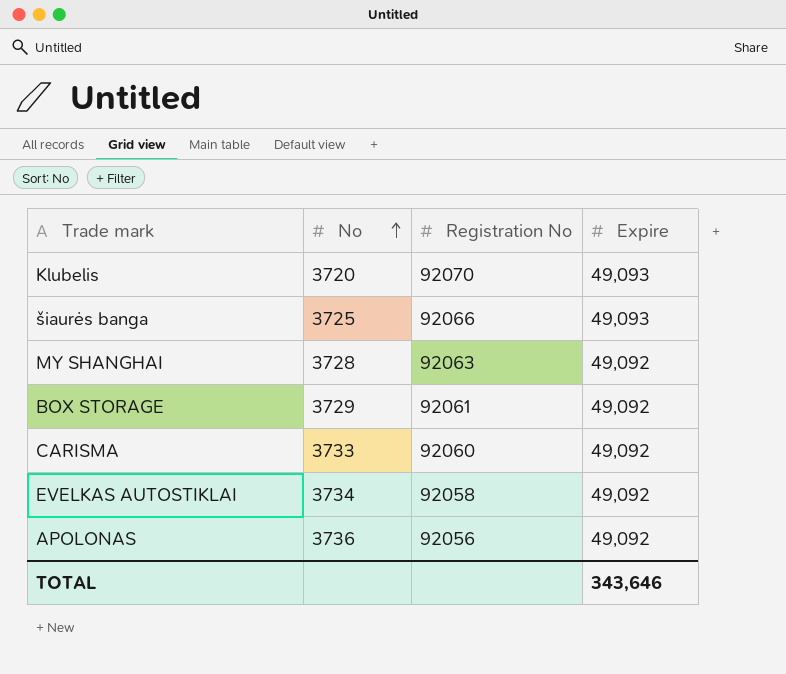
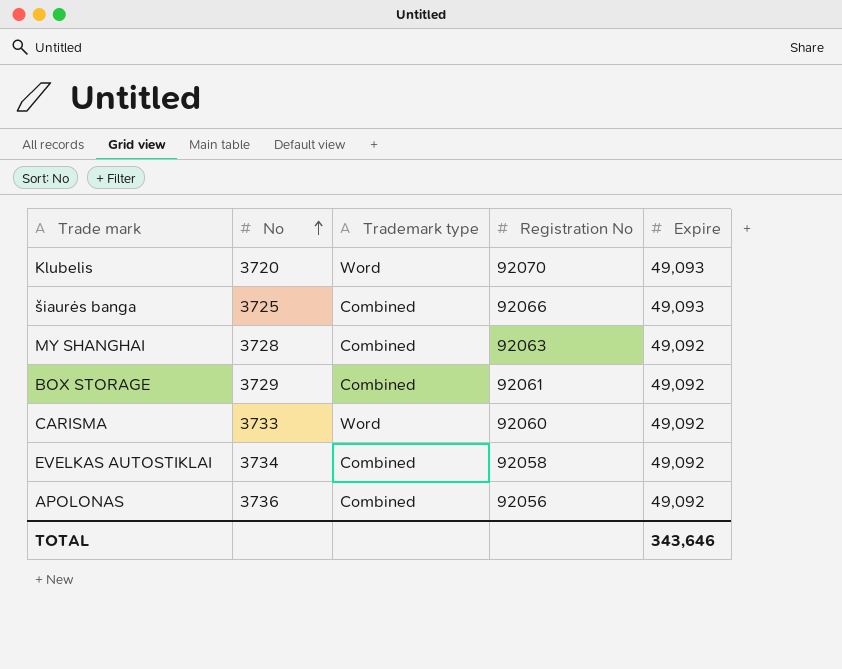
column Trademark type | position: none -> 3

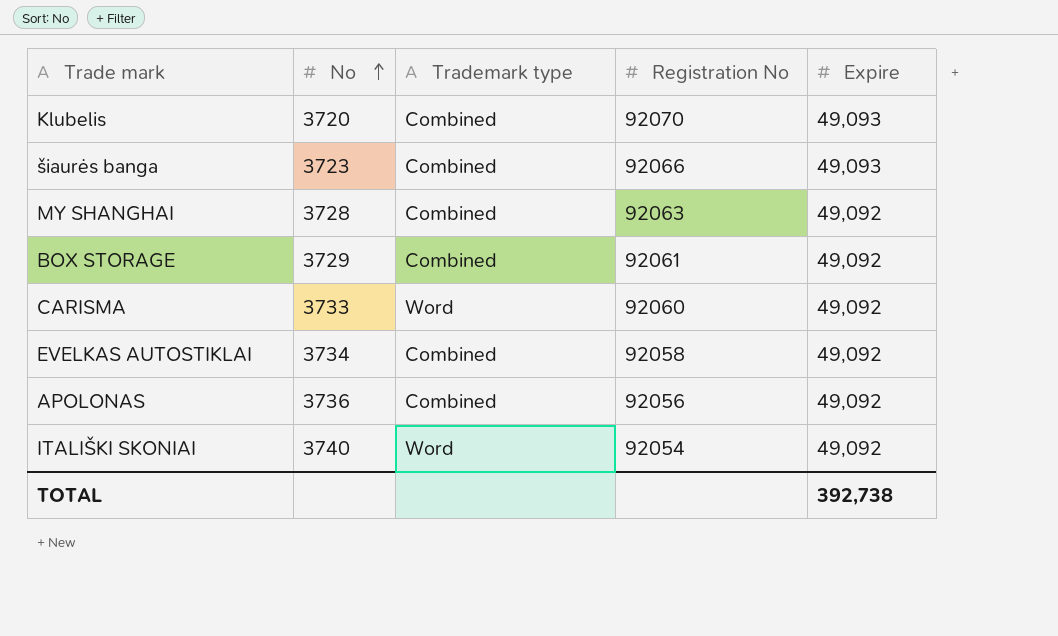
Klubelis | Trademark type: Word -> Combined
šiaurės banga | No: 3725 -> 3723
row ITALIŠKI SKONIAI: none -> 3740 | Word | 92054 | 49,092
TOTAL | Expire: 343,646 -> 392,738

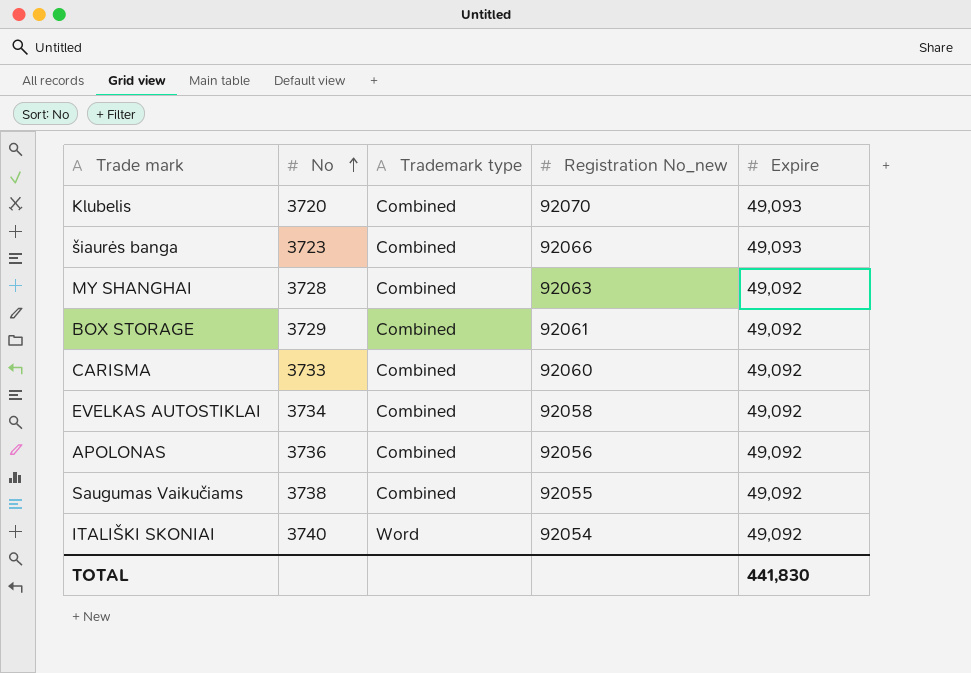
column name: Registration No -> Registration No_new
CARISMA | Trademark type: Word -> Combined
row Saugumas Vaikučiams: none -> 3738 | Combined | 92055 | 49,092
TOTAL | Expire: 392,738 -> 441,830

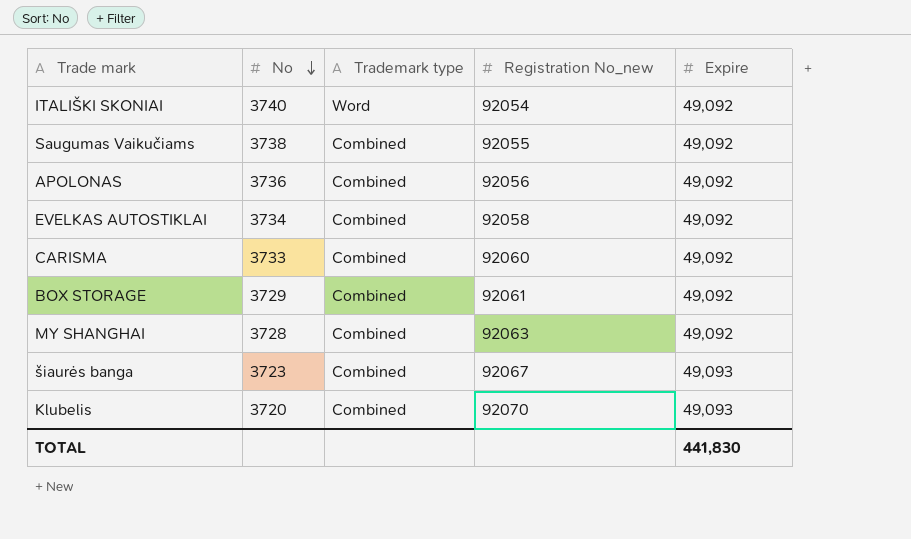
row order: No ascending -> No descending
šiaurės banga | Registration No_new: 92066 -> 92067

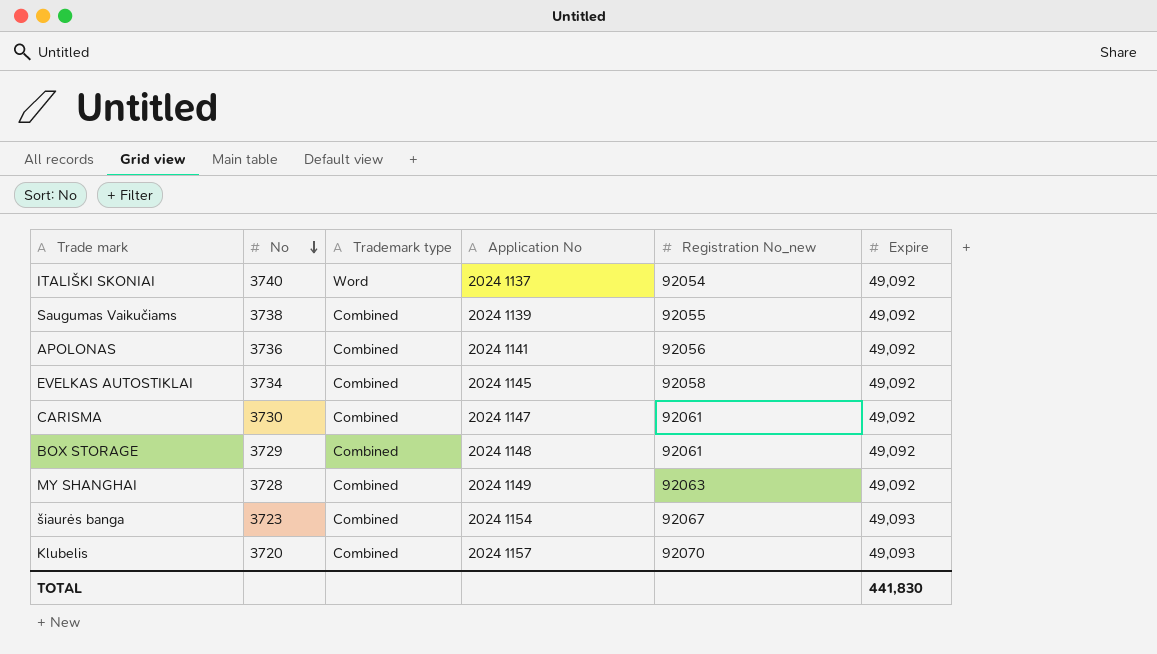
column Application No | position: none -> 4
CARISMA | No: 3733 -> 3730
CARISMA | Registration No_new: 92060 -> 92061

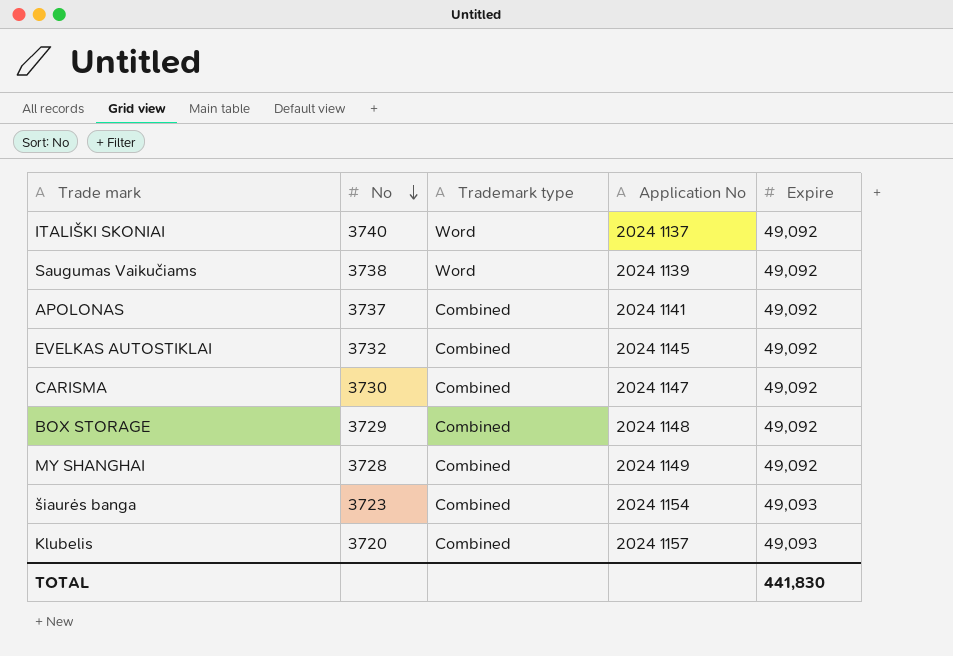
column Registration No_new | position: 5 -> none
Saugumas Vaikučiams | Trademark type: Combined -> Word
APOLONAS | No: 3736 -> 3737
EVELKAS AUTOSTIKLAI | No: 3734 -> 3732

